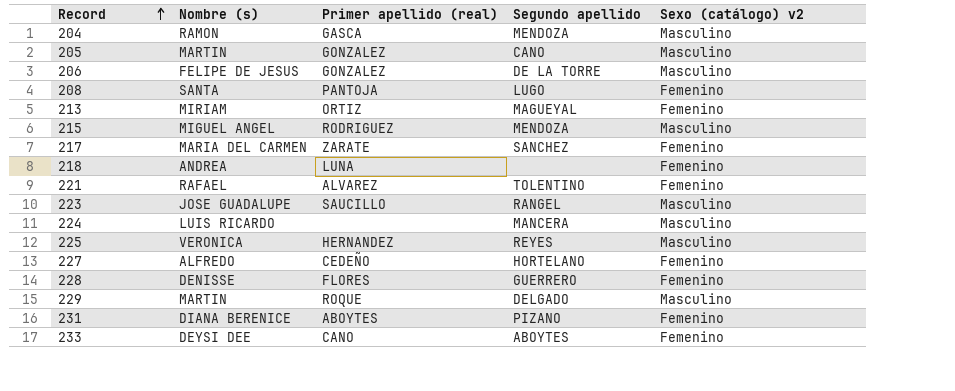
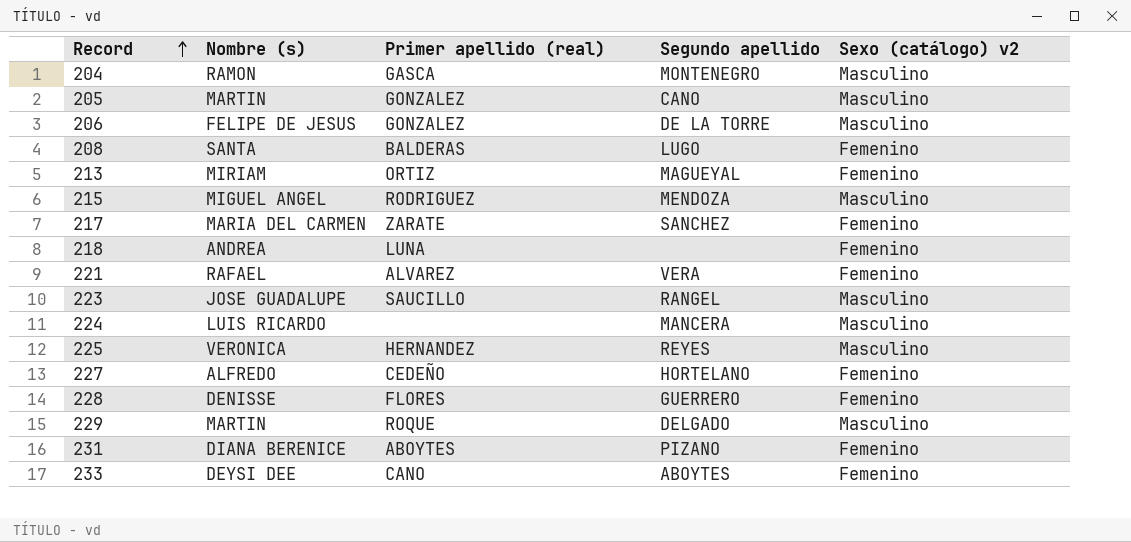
204 | Segundo apellido: MENDOZA -> MONTENEGRO
208 | Primer apellido (real): PANTOJA -> BALDERAS
221 | Segundo apellido: TOLENTINO -> VERA

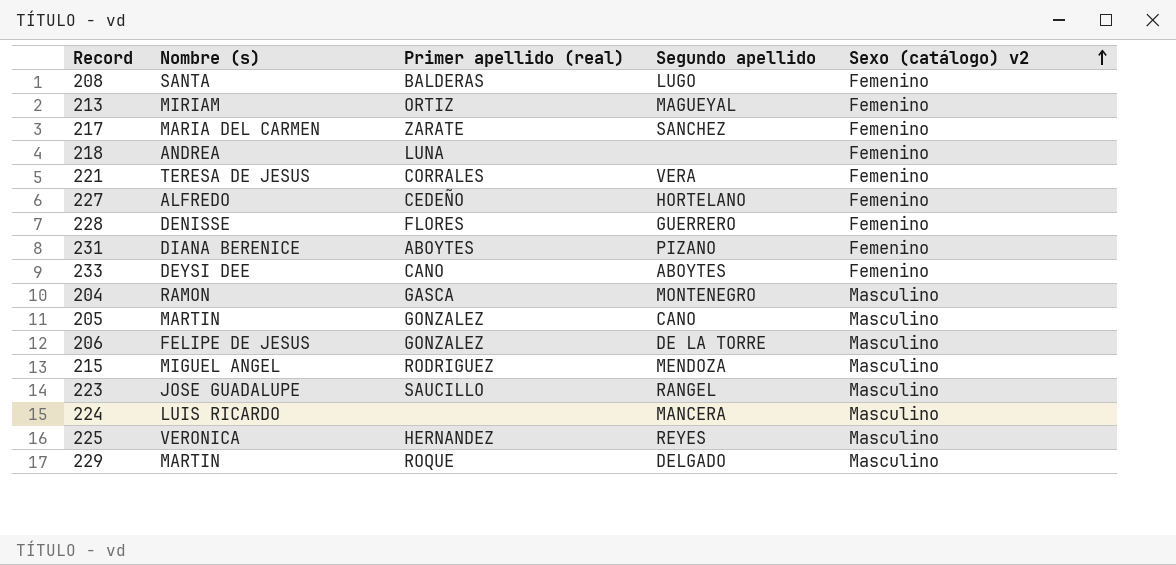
row order: Record ascending -> Sexo (catálogo) v2 ascending
221 | Nombre (s): RAFAEL -> TERESA DE JESUS
221 | Primer apellido (real): ALVAREZ -> CORRALES

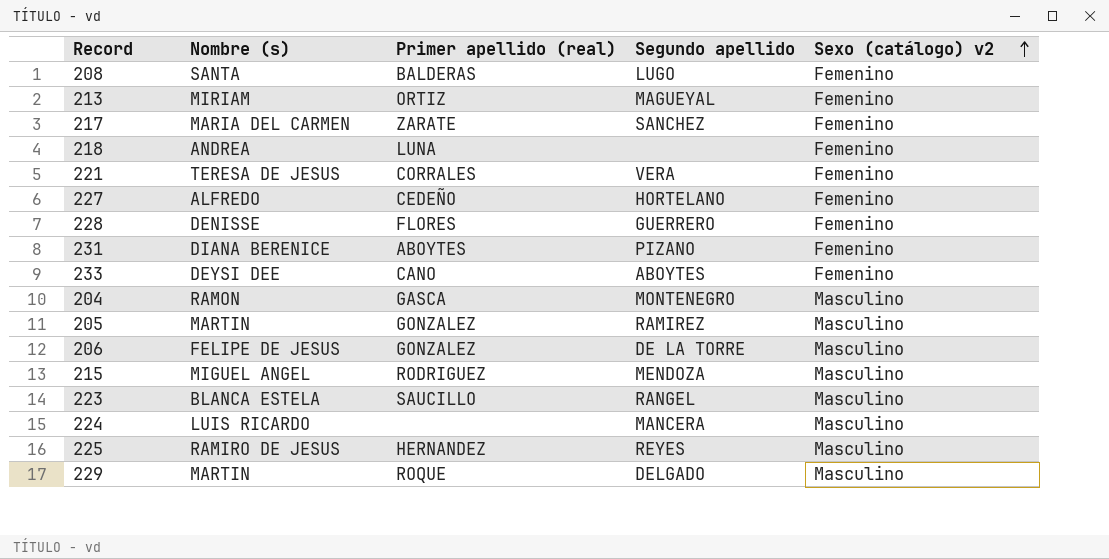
205 | Segundo apellido: CANO -> RAMIREZ
223 | Nombre (s): JOSE GUADALUPE -> BLANCA ESTELA
225 | Nombre (s): VERONICA -> RAMIRO DE JESUS

